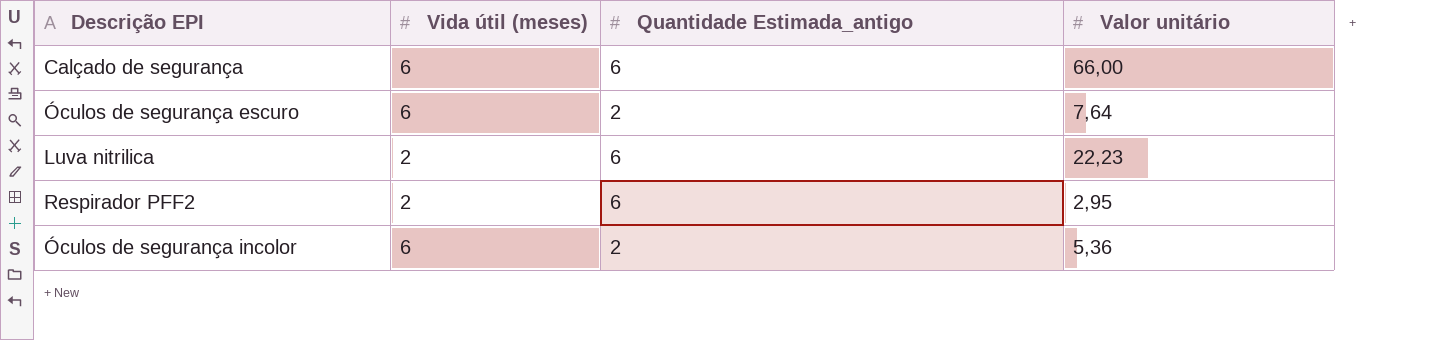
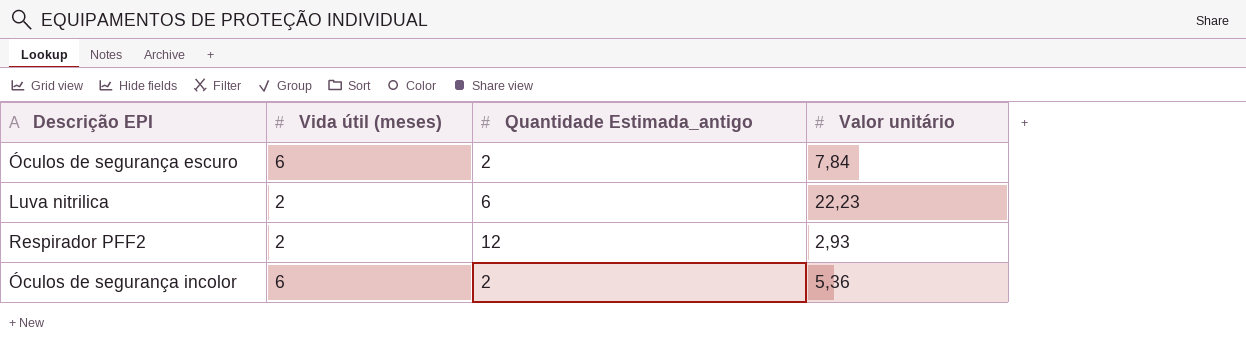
row Calçado de segurança: 6 | 6 | 66,00 -> none
Óculos de segurança escuro | Valor unitário: 7,64 -> 7,84
Respirador PFF2 | Quantidade Estimada_antigo: 6 -> 12
Respirador PFF2 | Valor unitário: 2,95 -> 2,93

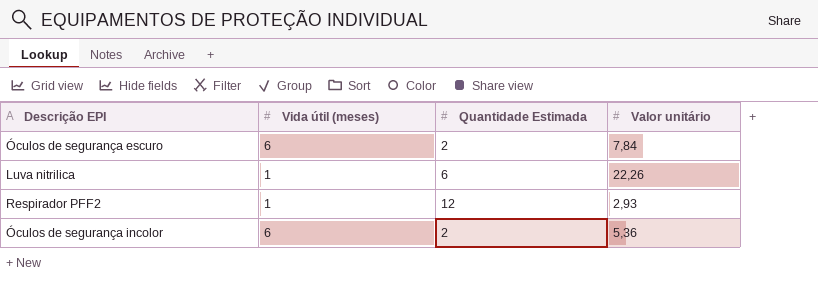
column name: Quantidade Estimada_antigo -> Quantidade Estimada
Luva nitrilica | Vida útil (meses): 2 -> 1
Luva nitrilica | Valor unitário: 22,23 -> 22,26
Respirador PFF2 | Vida útil (meses): 2 -> 1

